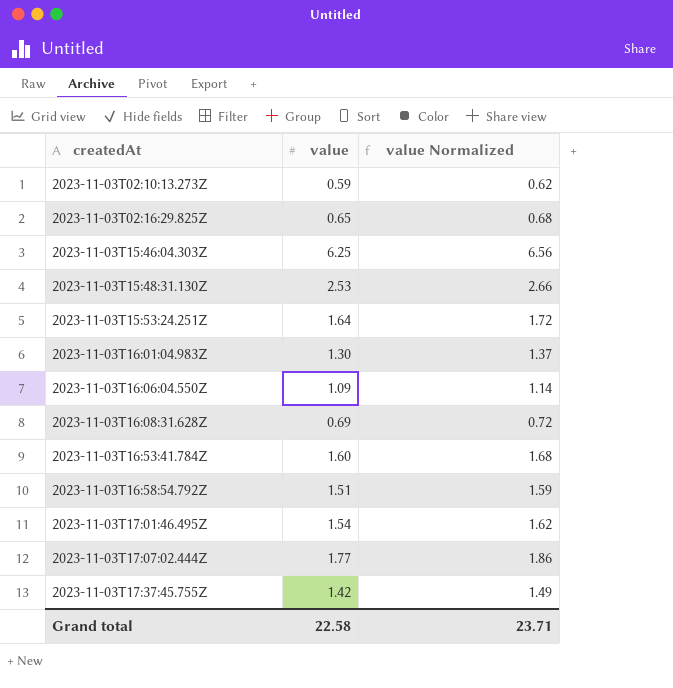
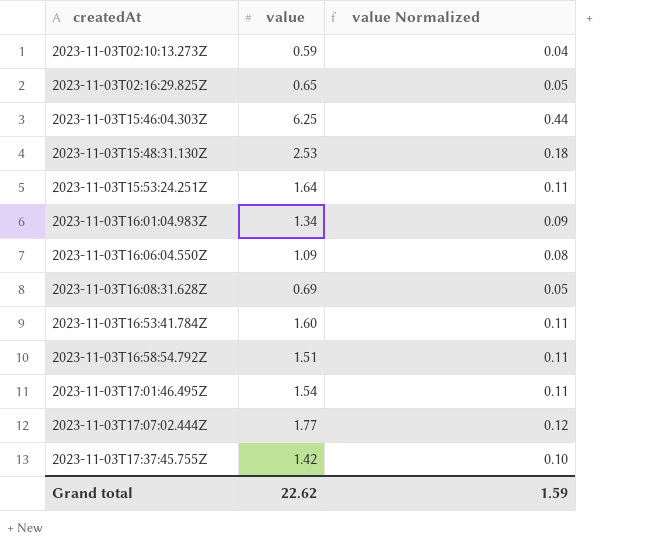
column value Normalized | formula: [value] * 1.05 -> [value] * 0.07
2023-11-03T16:01:04.983Z | value: 1.30 -> 1.34
Grand total | value: 22.58 -> 22.62
Grand total | value Normalized: 23.71 -> 1.59

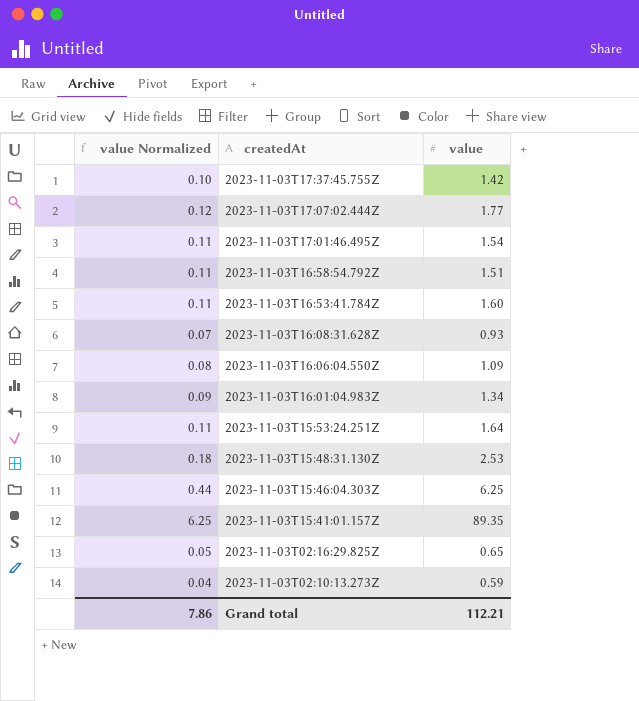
row order: createdAt ascending -> createdAt descending
column value Normalized | position: 3 -> 1
2023-11-03T16:08:31.628Z | value Normalized: 0.05 -> 0.07
2023-11-03T16:08:31.628Z | value: 0.69 -> 0.93
row 2023-11-03T15:41:01.157Z: none -> 6.25 | 89.35
Grand total | value Normalized: 1.59 -> 7.86
Grand total | value: 22.62 -> 112.21

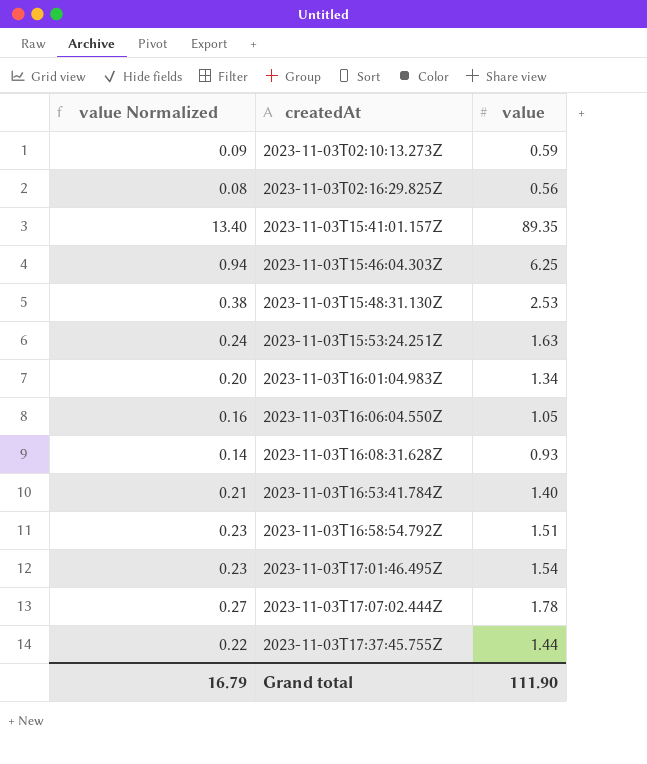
row order: createdAt descending -> createdAt ascending
column value Normalized | formula: [value] * 0.07 -> [value] * 0.15
2023-11-03T02:16:29.825Z | value: 0.65 -> 0.56
2023-11-03T15:53:24.251Z | value: 1.64 -> 1.63
2023-11-03T16:06:04.550Z | value: 1.09 -> 1.05
2023-11-03T16:53:41.784Z | value: 1.60 -> 1.40
2023-11-03T17:07:02.444Z | value: 1.77 -> 1.78
2023-11-03T17:37:45.755Z | value: 1.42 -> 1.44
Grand total | value Normalized: 7.86 -> 16.79
Grand total | value: 112.21 -> 111.90

